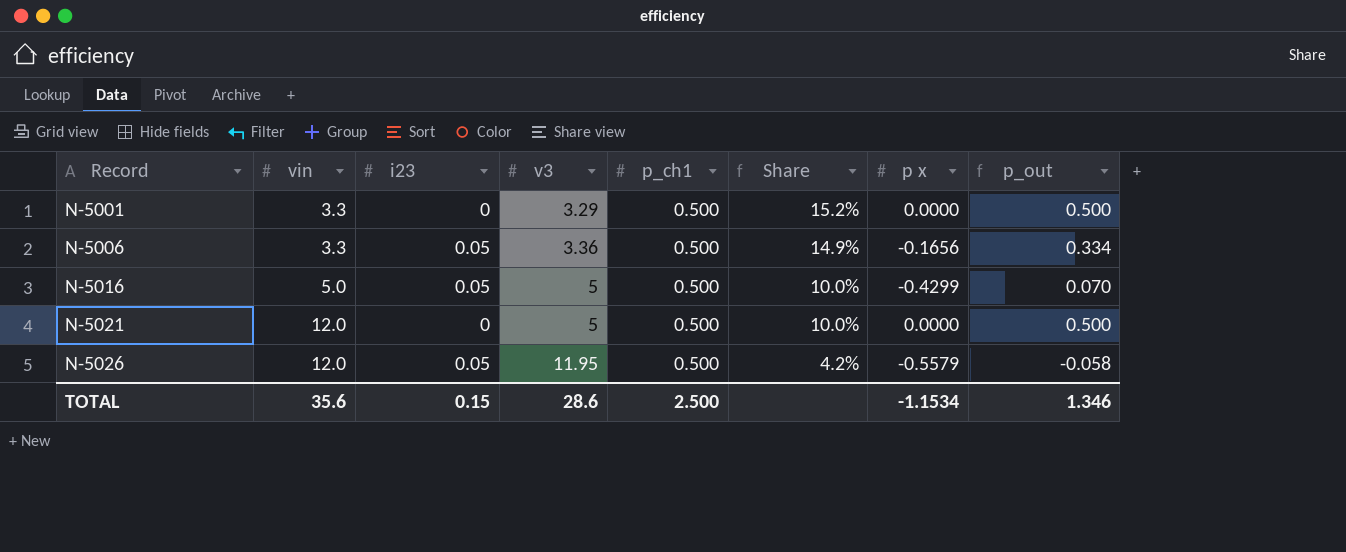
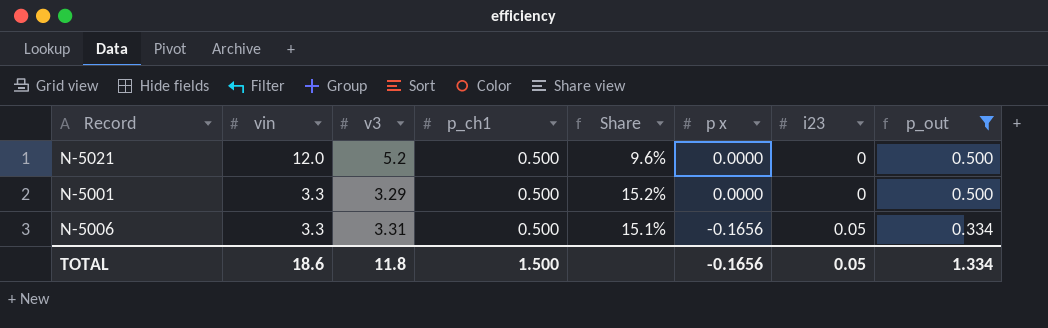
filter: none -> p_out >= 0.334
row order: Record ascending -> vin descending
column i23 | position: 3 -> 7
N-5021 | v3: 5 -> 5.2
N-5021 | Share: 10.0% -> 9.6%
N-5006 | v3: 3.36 -> 3.31
N-5006 | Share: 14.9% -> 15.1%
TOTAL | vin: 35.6 -> 18.6
TOTAL | v3: 28.6 -> 11.8
TOTAL | p_ch1: 2.500 -> 1.500
TOTAL | p x: -1.1534 -> -0.1656
TOTAL | i23: 0.15 -> 0.05
TOTAL | p_out: 1.346 -> 1.334

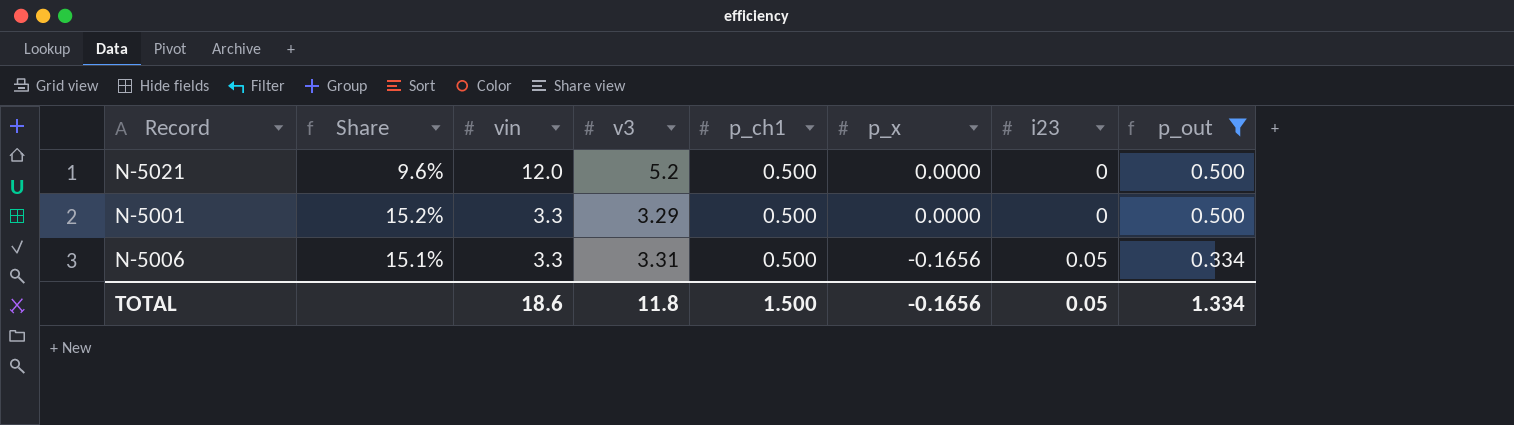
column Share | position: 5 -> 2
column name: p x -> p_x

